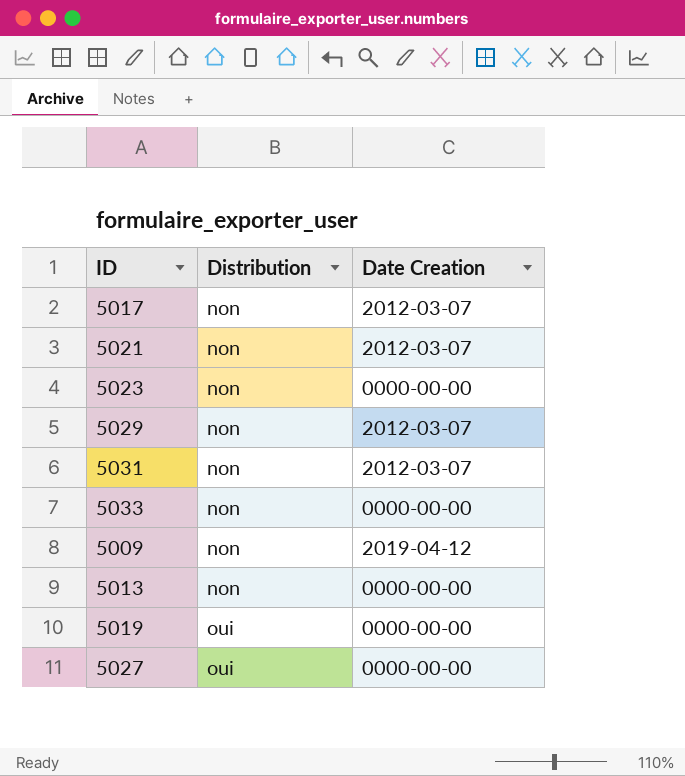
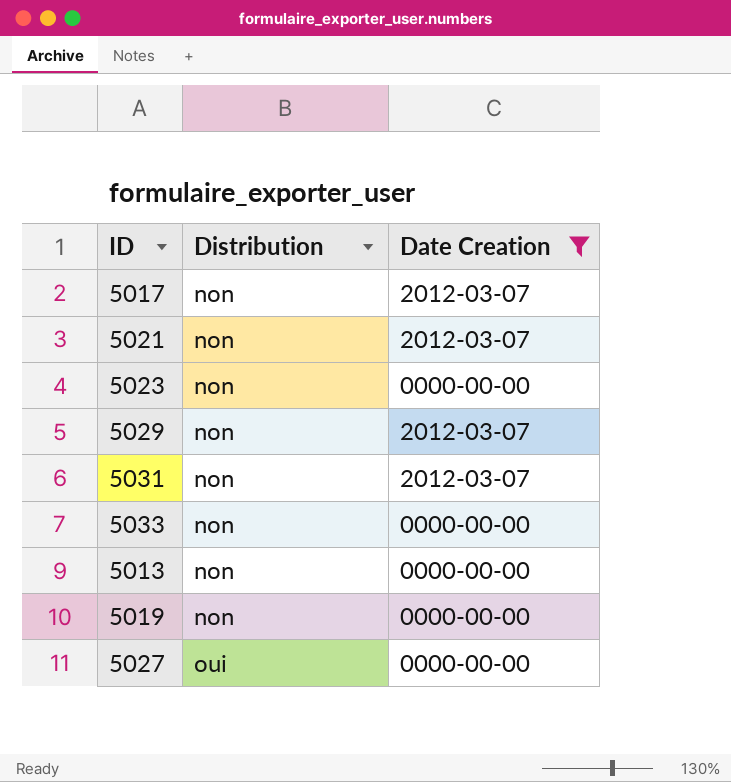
filter: none -> Date Creation != 2019-04-12
5019 | Distribution: oui -> non

